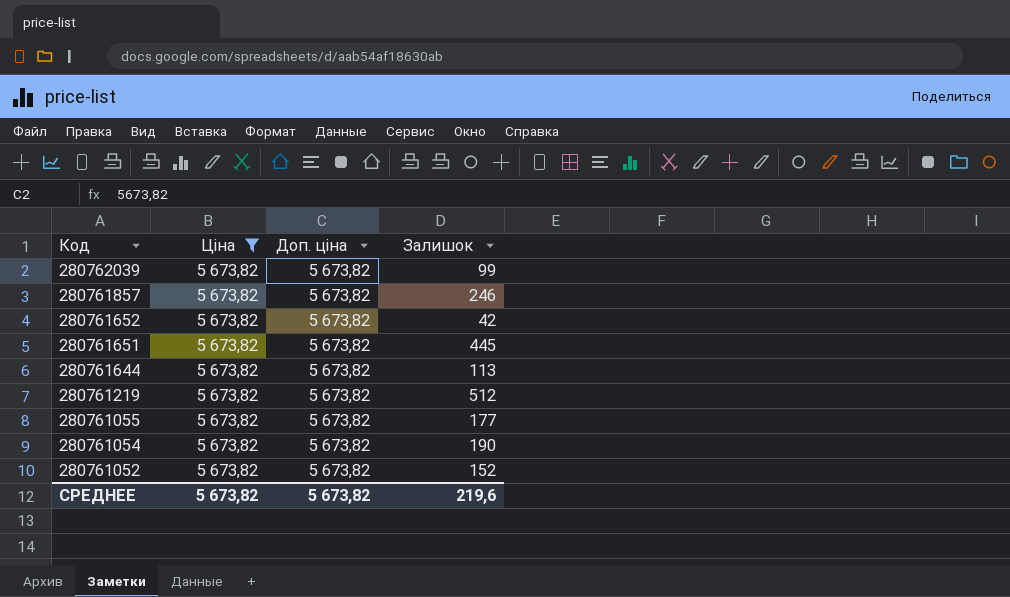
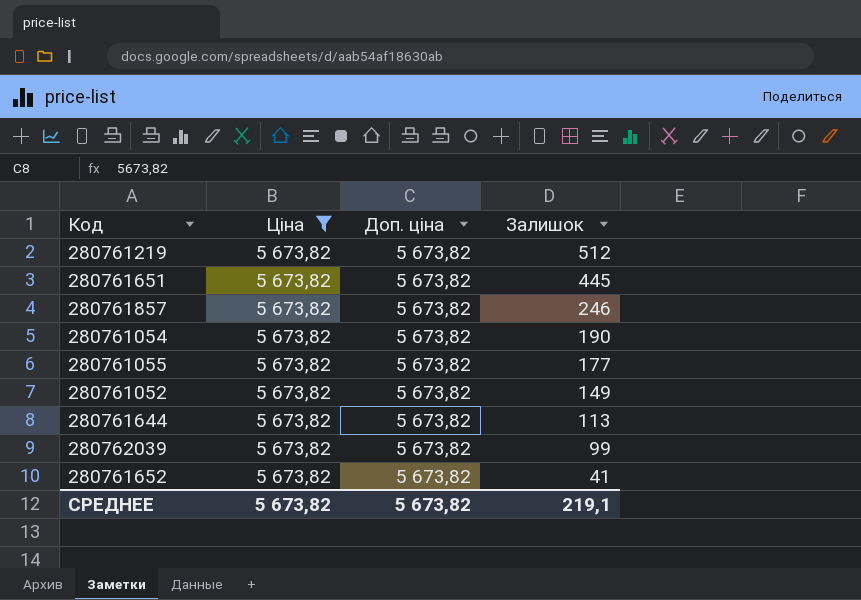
row order: Код descending -> Залишок descending
280761052 | Залишок: 152 -> 149
280761652 | Залишок: 42 -> 41
СРЕДНЕЕ | Залишок: 219,6 -> 219,1

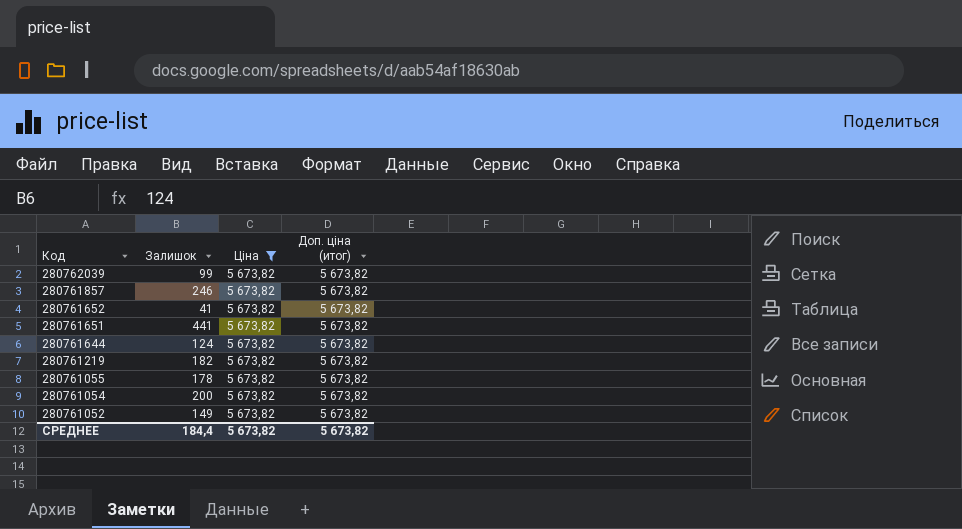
row order: Залишок descending -> Код descending
column Залишок | position: 4 -> 2
column name: Доп. ціна -> Доп. ціна (итог)
280761651 | Залишок: 445 -> 441
280761644 | Залишок: 113 -> 124
280761219 | Залишок: 512 -> 182
280761055 | Залишок: 177 -> 178
280761054 | Залишок: 190 -> 200
СРЕДНЕЕ | Залишок: 219,1 -> 184,4

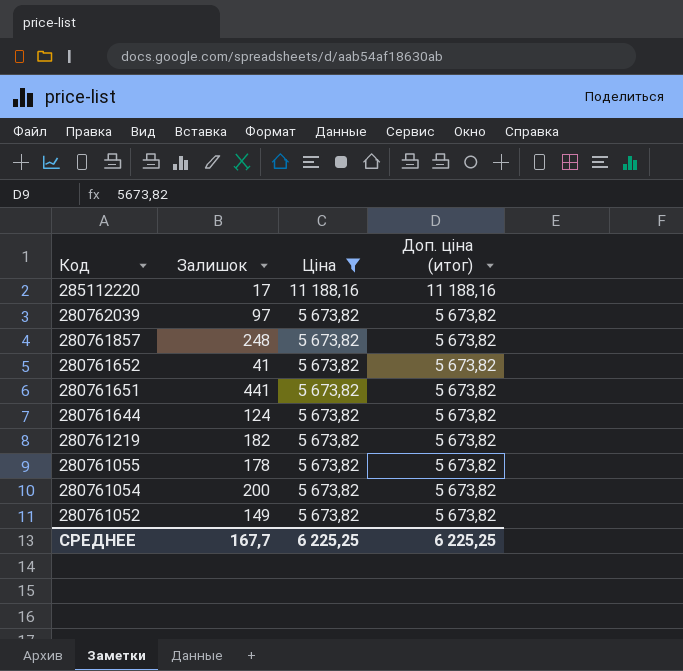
row 285112220: none -> 17 | 11 188,16 | 11 188,16
280762039 | Залишок: 99 -> 97
280761857 | Залишок: 246 -> 248
СРЕДНЕЕ | Залишок: 184,4 -> 167,7
СРЕДНЕЕ | Ціна: 5 673,82 -> 6 225,25
СРЕДНЕЕ | Доп. ціна (итог): 5 673,82 -> 6 225,25

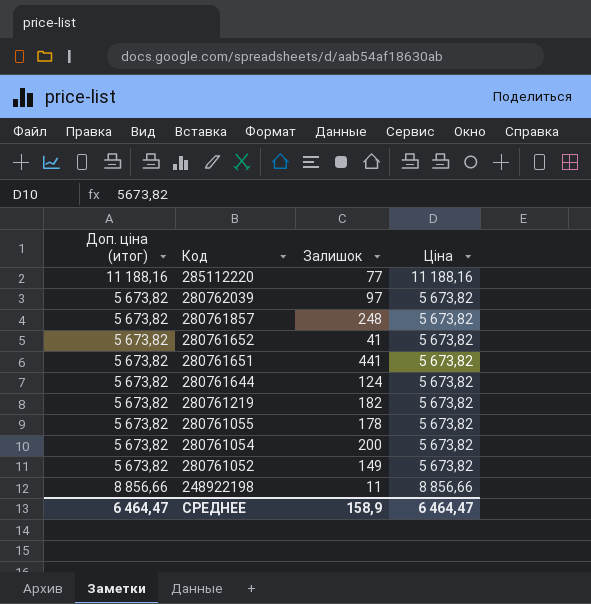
filter: Ціна != 8 856,66 -> none
column Доп. ціна (итог) | position: 4 -> 1
285112220 | Залишок: 17 -> 77
СРЕДНЕЕ | Доп. ціна (итог): 6 225,25 -> 6 464,47
СРЕДНЕЕ | Залишок: 167,7 -> 158,9
СРЕДНЕЕ | Ціна: 6 225,25 -> 6 464,47

